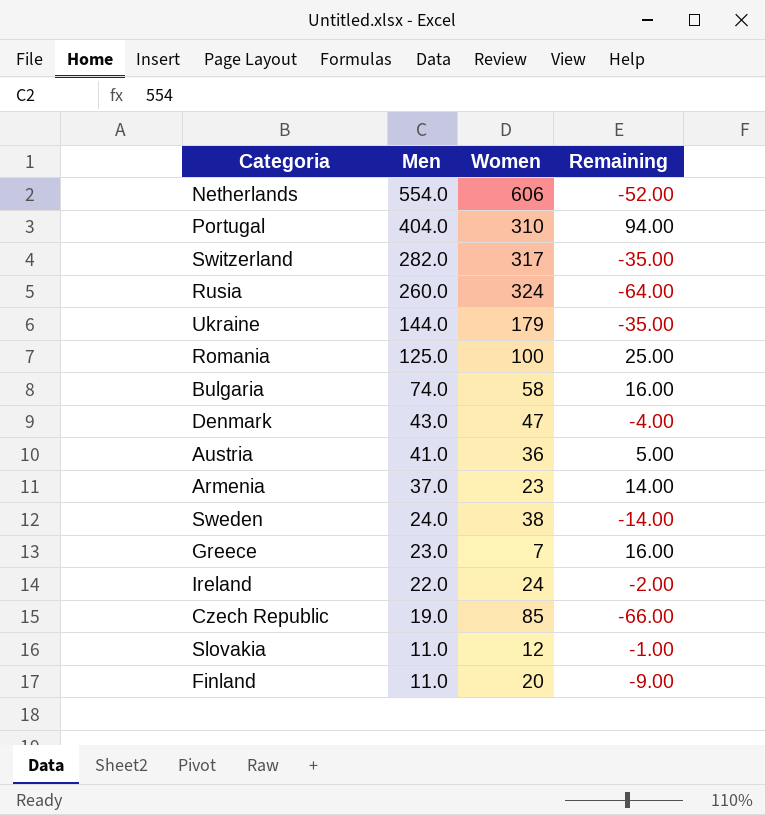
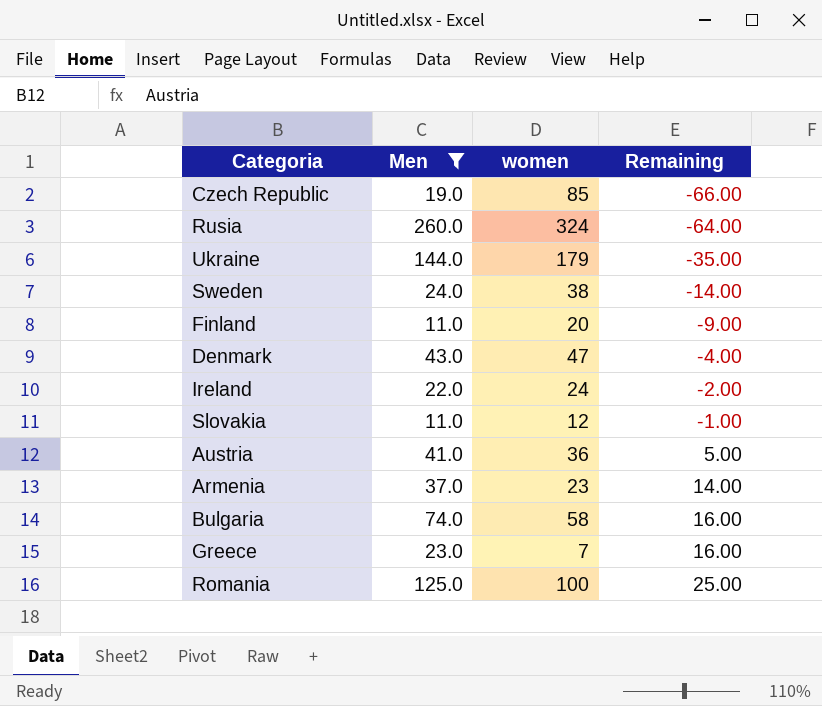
filter: none -> Men <= 260.0
row order: Men descending -> Remaining ascending
column name: Women -> women

